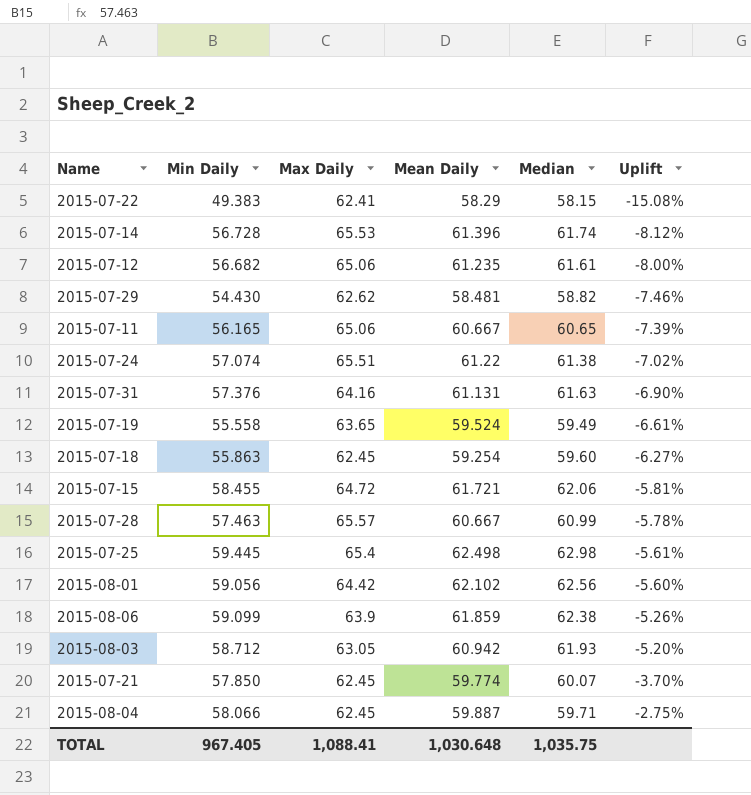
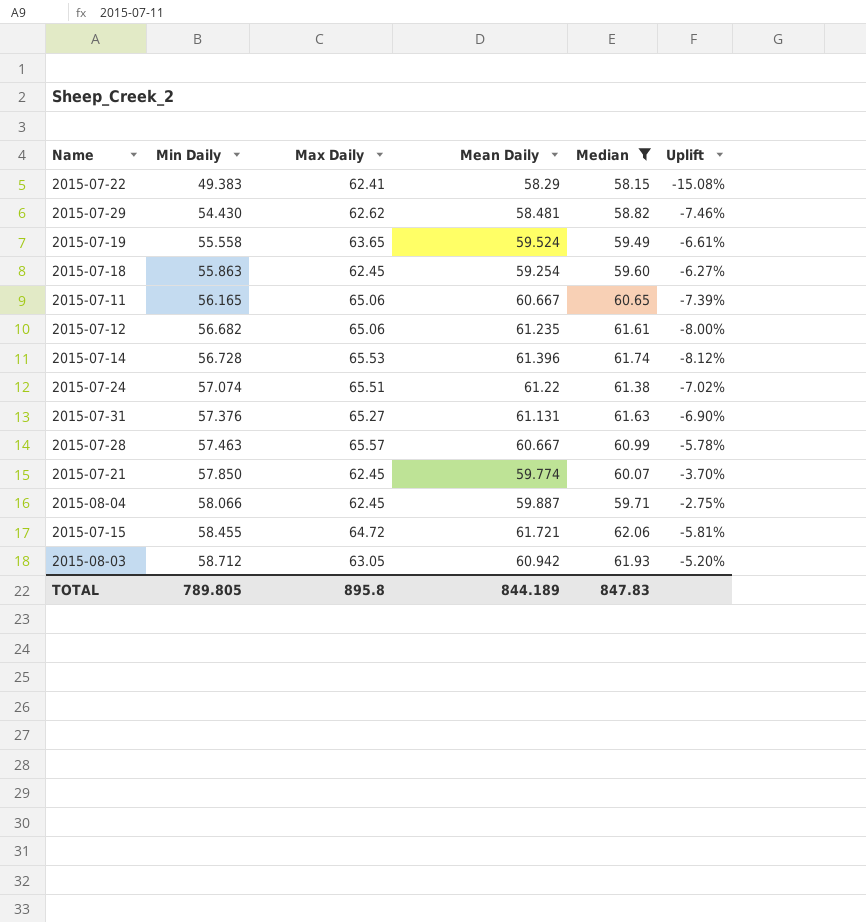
filter: none -> Median <= 62.06
row order: Uplift ascending -> Min Daily ascending
2015-07-31 | Max Daily: 64.16 -> 65.27
TOTAL | Min Daily: 967.405 -> 789.805
TOTAL | Max Daily: 1,088.41 -> 895.8
TOTAL | Mean Daily: 1,030.648 -> 844.189
TOTAL | Median: 1,035.75 -> 847.83

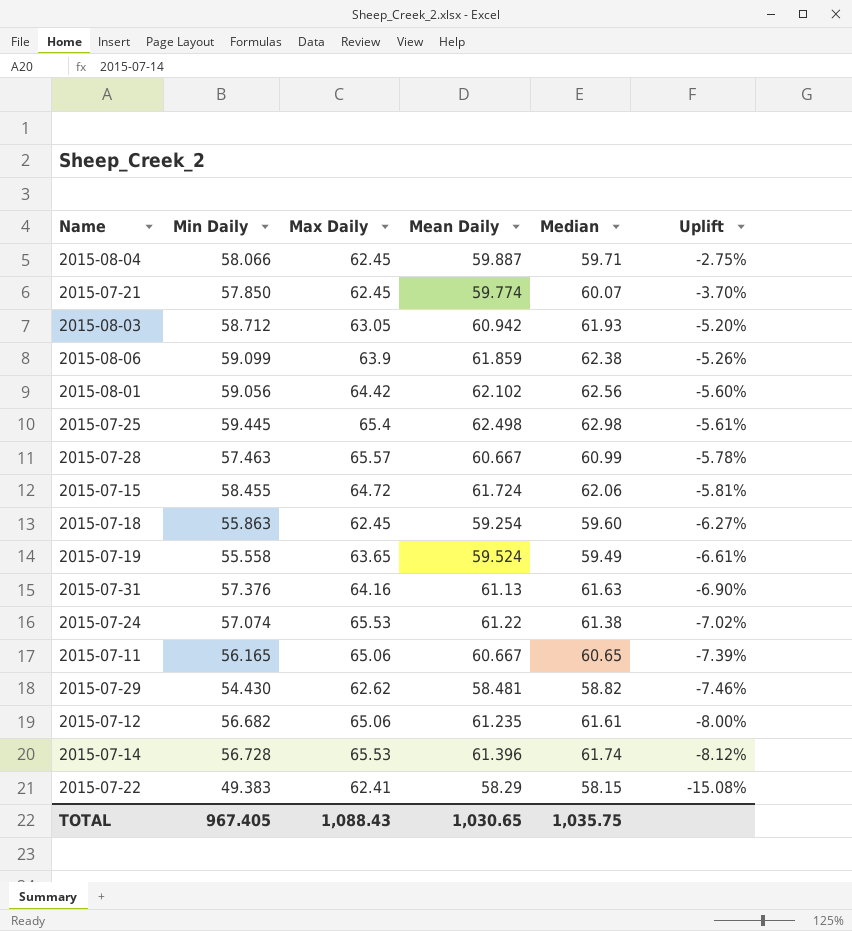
filter: Median <= 62.06 -> none
row order: Min Daily ascending -> Uplift descending
2015-07-15 | Mean Daily: 61.721 -> 61.724
2015-07-31 | Max Daily: 65.27 -> 64.16
2015-07-31 | Mean Daily: 61.131 -> 61.13
2015-07-24 | Max Daily: 65.51 -> 65.53
TOTAL | Min Daily: 789.805 -> 967.405
TOTAL | Max Daily: 895.8 -> 1,088.43
TOTAL | Mean Daily: 844.189 -> 1,030.65
TOTAL | Median: 847.83 -> 1,035.75

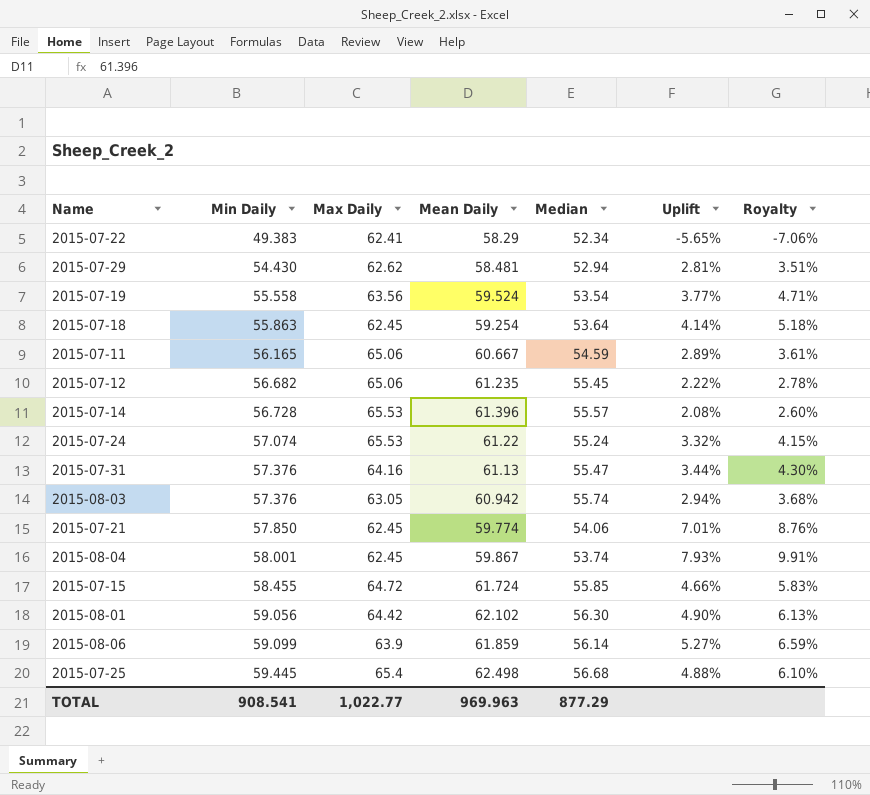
row order: Uplift descending -> Min Daily ascending
column Royalty | formula: none -> [Uplift] * 1.25
row 2015-07-28: 57.463 | 65.57 | 60.667 | 60.99 | -5.78% -> none
2015-07-22 | Median: 58.15 -> 52.34
2015-07-22 | Uplift: -15.08% -> -5.65%
2015-07-29 | Median: 58.82 -> 52.94
2015-07-29 | Uplift: -7.46% -> 2.81%
2015-07-19 | Max Daily: 63.65 -> 63.56
2015-07-19 | Median: 59.49 -> 53.54
2015-07-19 | Uplift: -6.61% -> 3.77%
2015-07-18 | Median: 59.60 -> 53.64
2015-07-18 | Uplift: -6.27% -> 4.14%
2015-07-11 | Median: 60.65 -> 54.59
2015-07-11 | Uplift: -7.39% -> 2.89%
2015-07-12 | Median: 61.61 -> 55.45
2015-07-12 | Uplift: -8.00% -> 2.22%
2015-07-14 | Median: 61.74 -> 55.57
2015-07-14 | Uplift: -8.12% -> 2.08%
2015-07-24 | Median: 61.38 -> 55.24
2015-07-24 | Uplift: -7.02% -> 3.32%
2015-07-31 | Median: 61.63 -> 55.47
2015-07-31 | Uplift: -6.90% -> 3.44%
2015-08-03 | Min Daily: 58.712 -> 57.376
2015-08-03 | Median: 61.93 -> 55.74
2015-08-03 | Uplift: -5.20% -> 2.94%
2015-07-21 | Median: 60.07 -> 54.06
2015-07-21 | Uplift: -3.70% -> 7.01%
2015-08-04 | Min Daily: 58.066 -> 58.001
2015-08-04 | Mean Daily: 59.887 -> 59.867
2015-08-04 | Median: 59.71 -> 53.74
2015-08-04 | Uplift: -2.75% -> 7.93%
2015-07-15 | Median: 62.06 -> 55.85
2015-07-15 | Uplift: -5.81% -> 4.66%
2015-08-01 | Median: 62.56 -> 56.30
2015-08-01 | Uplift: -5.60% -> 4.90%
2015-08-06 | Median: 62.38 -> 56.14
2015-08-06 | Uplift: -5.26% -> 5.27%
2015-07-25 | Median: 62.98 -> 56.68
2015-07-25 | Uplift: -5.61% -> 4.88%
TOTAL | Min Daily: 967.405 -> 908.541
TOTAL | Max Daily: 1,088.43 -> 1,022.77
TOTAL | Mean Daily: 1,030.65 -> 969.963
TOTAL | Median: 1,035.75 -> 877.29

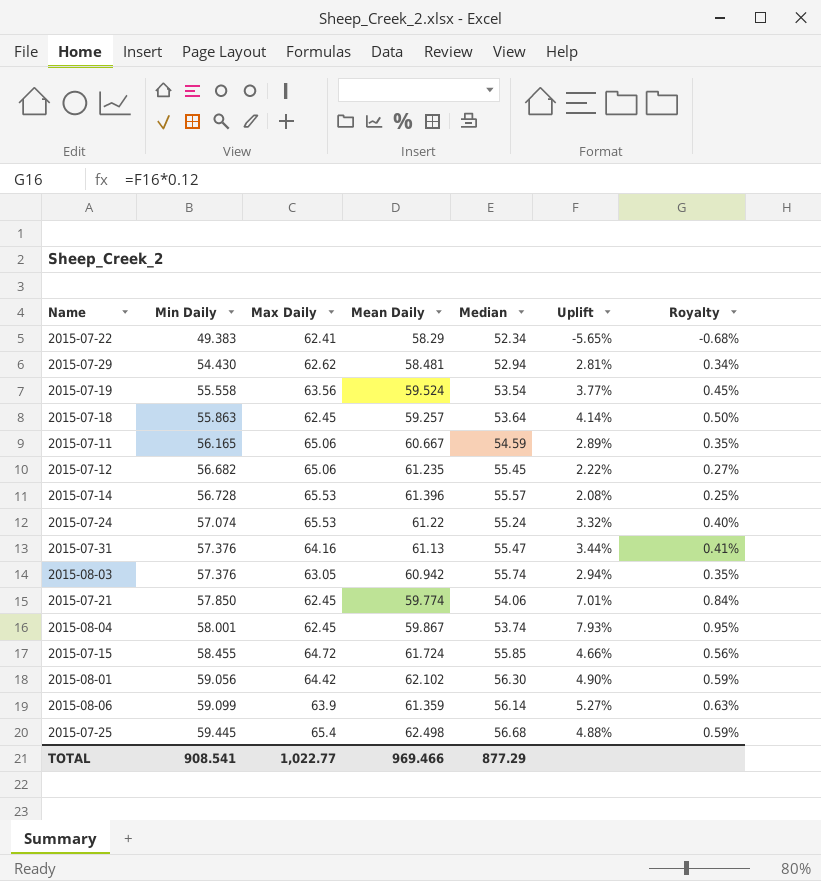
column Royalty | formula: [Uplift] * 1.25 -> [Uplift] * 0.12
2015-07-18 | Mean Daily: 59.254 -> 59.257
2015-08-06 | Mean Daily: 61.859 -> 61.359
TOTAL | Mean Daily: 969.963 -> 969.466

